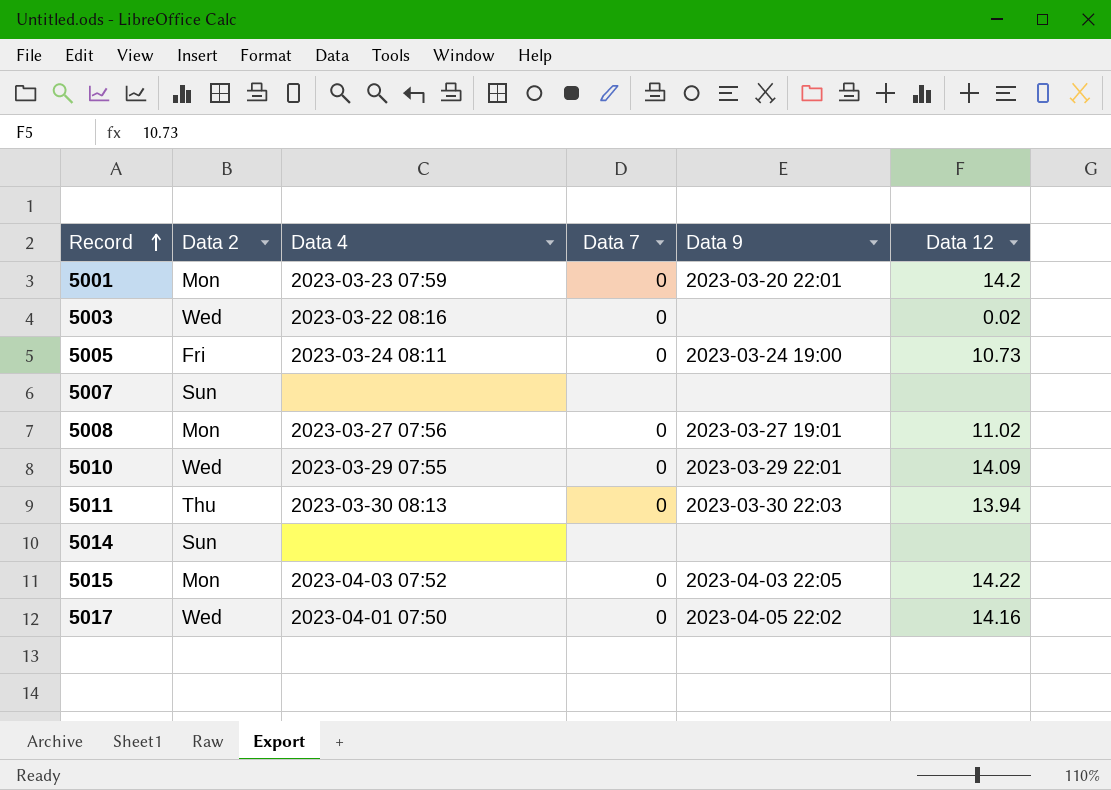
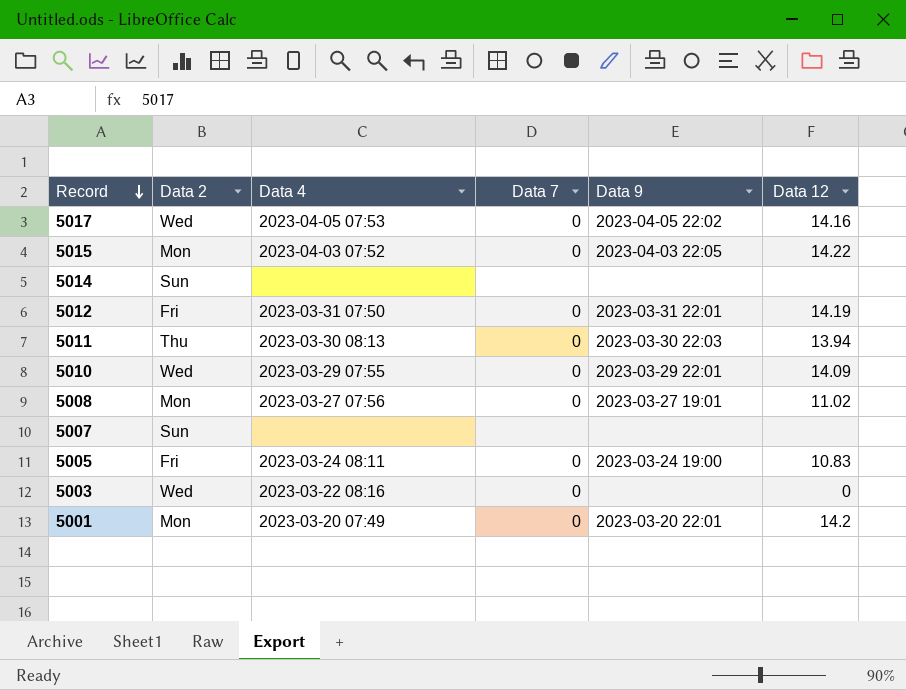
row order: Record ascending -> Record descending
5017 | Data 4: 2023-04-01 07:50 -> 2023-04-05 07:53
row 5012: none -> Fri | 2023-03-31 07:50 | 0 | 2023-03-31 22:01 | 14.19
5005 | Data 12: 10.73 -> 10.83
5003 | Data 12: 0.02 -> 0
5001 | Data 4: 2023-03-23 07:59 -> 2023-03-20 07:49

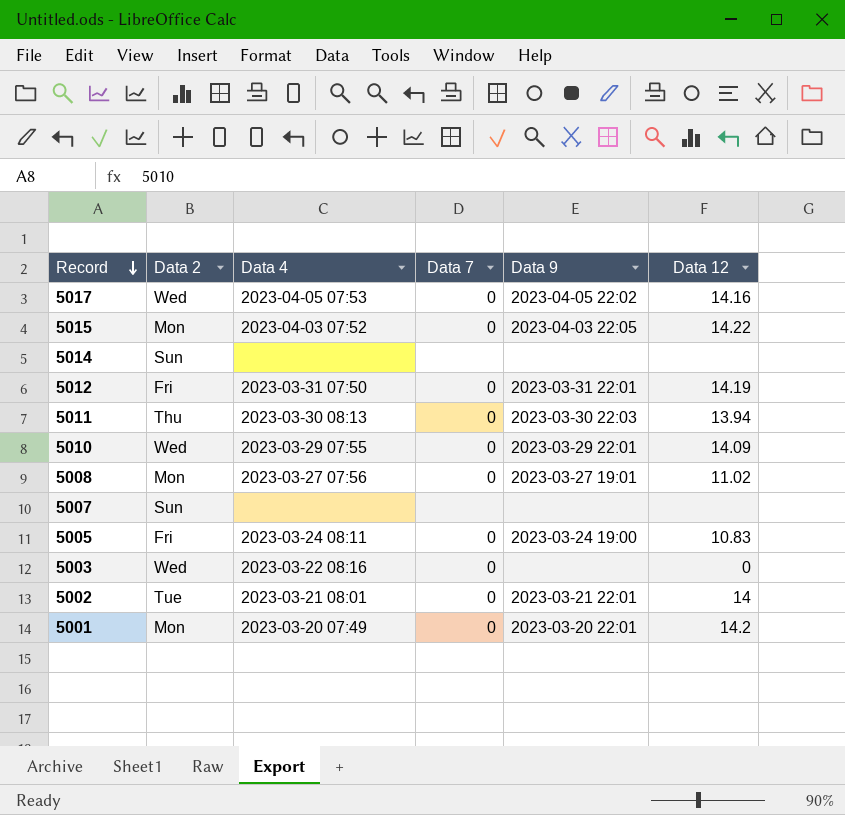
row 5002: none -> Tue | 2023-03-21 08:01 | 0 | 2023-03-21 22:01 | 14

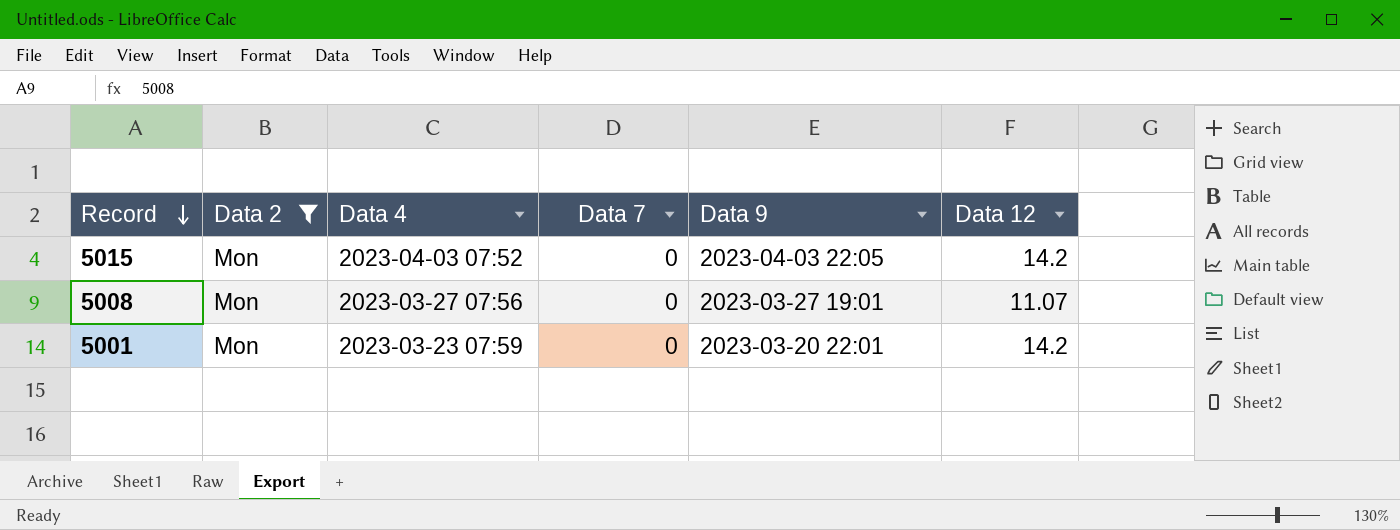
filter: none -> Data 2 = Mon
5015 | Data 12: 14.22 -> 14.2
5008 | Data 12: 11.02 -> 11.07
5001 | Data 4: 2023-03-20 07:49 -> 2023-03-23 07:59

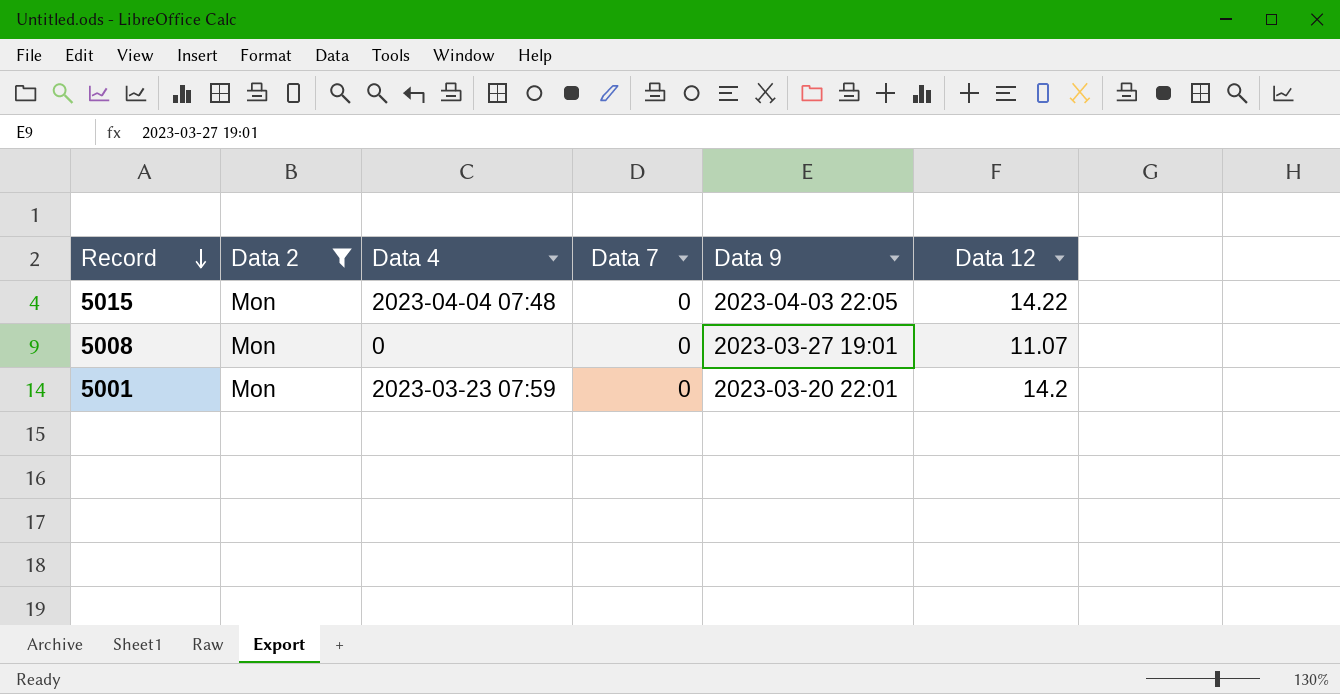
5015 | Data 4: 2023-04-03 07:52 -> 2023-04-04 07:48
5015 | Data 12: 14.2 -> 14.22
5008 | Data 4: 2023-03-27 07:56 -> 0

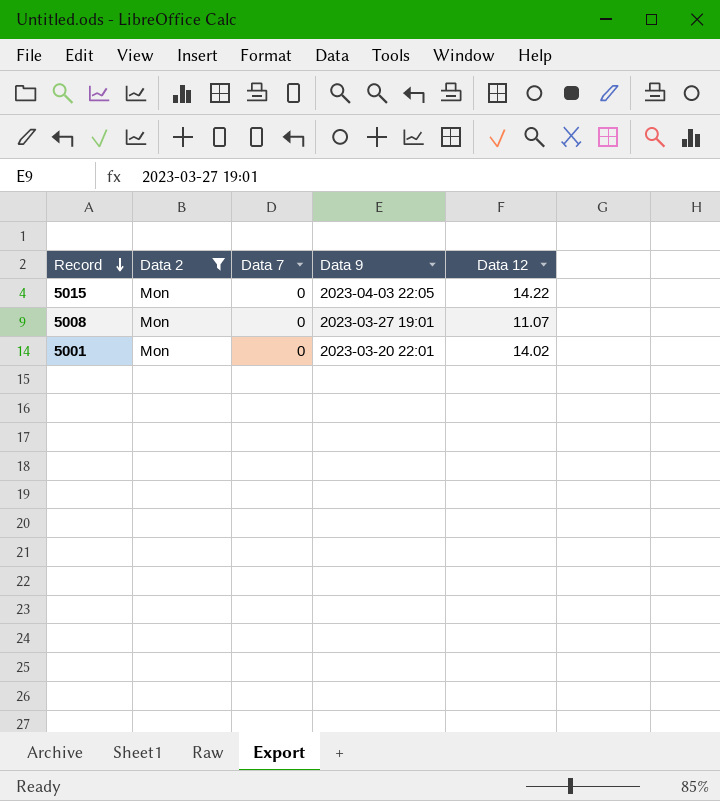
column Data 4 | position: 3 -> none
5001 | Data 12: 14.2 -> 14.02

